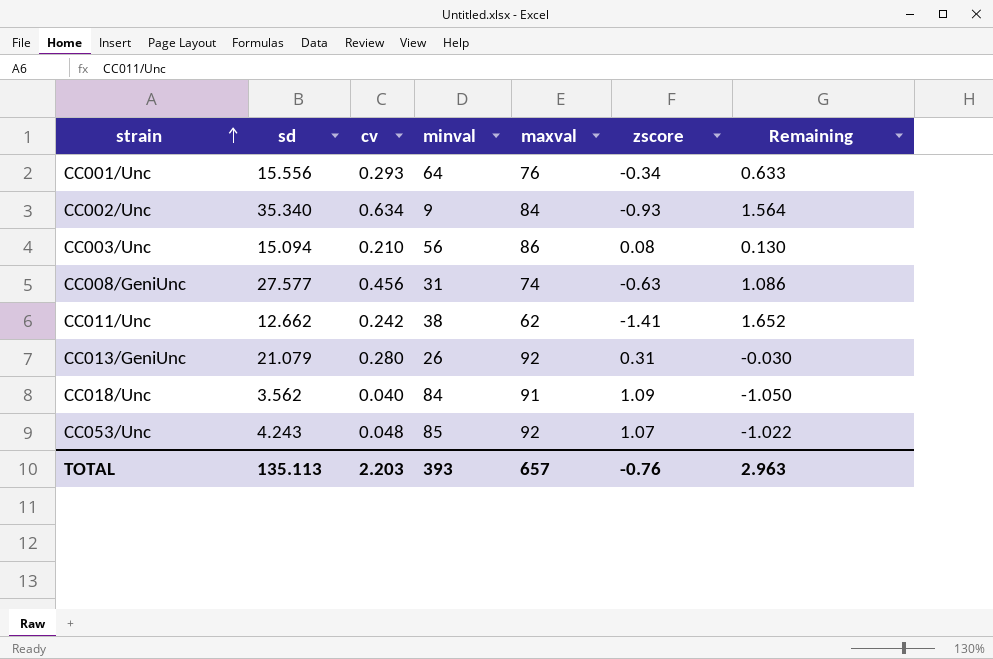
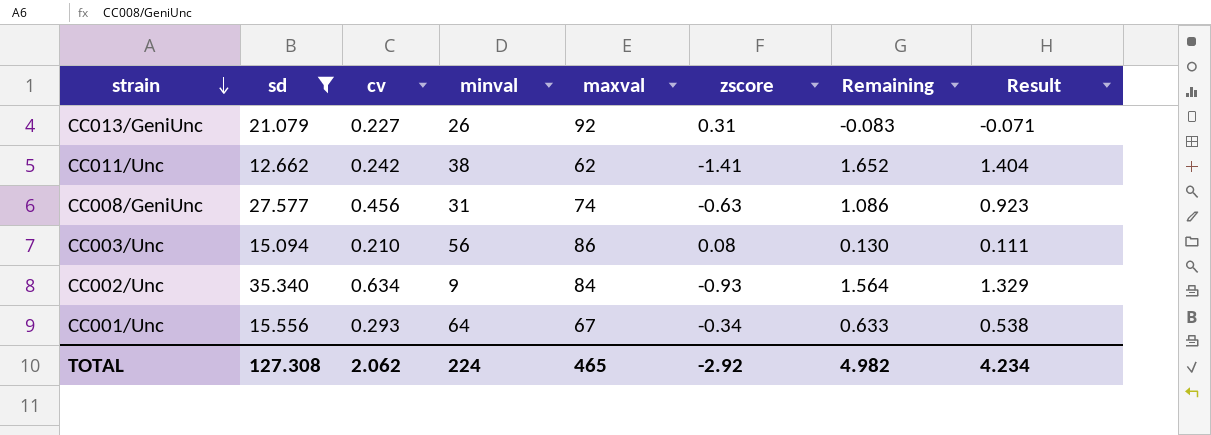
filter: none -> sd >= 12.662
row order: strain ascending -> strain descending
column Result | formula: none -> [Remaining] * 0.85
CC013/GeniUnc | cv: 0.280 -> 0.227
CC013/GeniUnc | Remaining: -0.030 -> -0.083
CC001/Unc | maxval: 76 -> 67
TOTAL | sd: 135.113 -> 127.308
TOTAL | cv: 2.203 -> 2.062
TOTAL | minval: 393 -> 224
TOTAL | maxval: 657 -> 465
TOTAL | zscore: -0.76 -> -2.92
TOTAL | Remaining: 2.963 -> 4.982

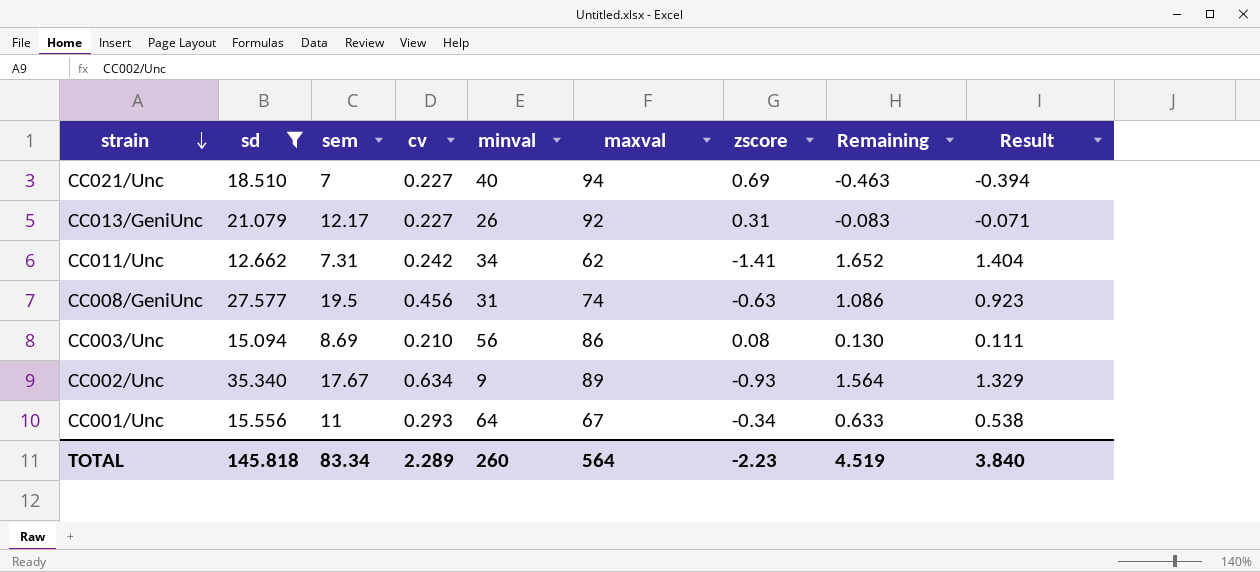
column sem | position: none -> 3
row CC021/Unc: none -> 18.510 | 7 | 0.227 | 40 | 94 | 0.69 | -0.463 | -0.394
CC011/Unc | minval: 38 -> 34
CC002/Unc | maxval: 84 -> 89
TOTAL | sd: 127.308 -> 145.818
TOTAL | cv: 2.062 -> 2.289
TOTAL | minval: 224 -> 260
TOTAL | maxval: 465 -> 564
TOTAL | zscore: -2.92 -> -2.23
TOTAL | Remaining: 4.982 -> 4.519
TOTAL | Result: 4.234 -> 3.840

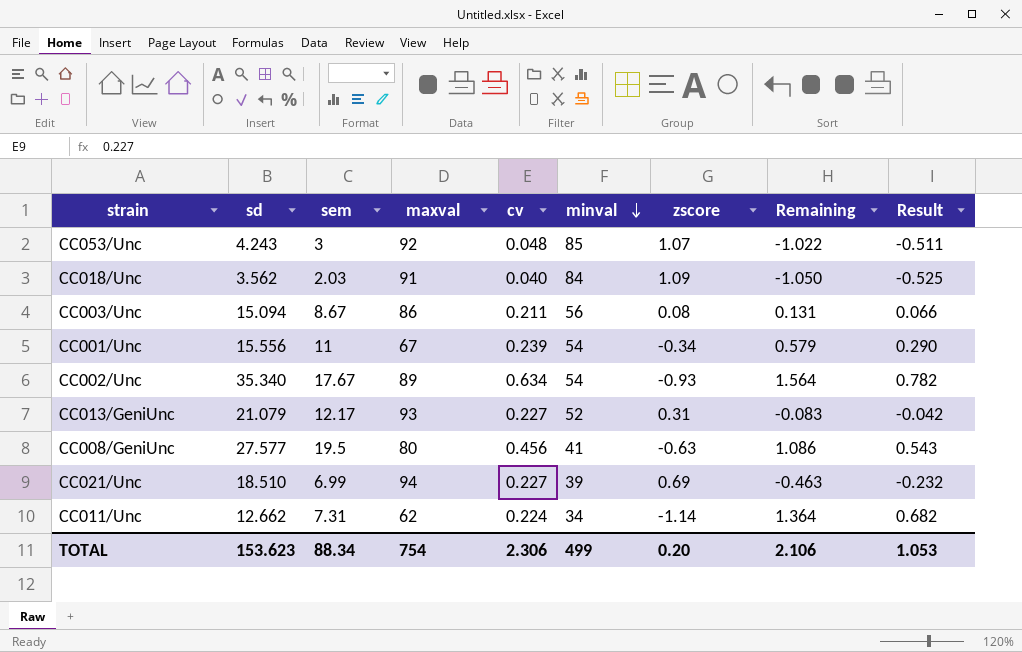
filter: sd >= 12.662 -> none
row order: strain descending -> minval descending
column maxval | position: 6 -> 4
column Result | formula: [Remaining] * 0.85 -> [Remaining] * 0.5
CC003/Unc | sem: 8.69 -> 8.67
CC003/Unc | cv: 0.210 -> 0.211
CC003/Unc | Remaining: 0.130 -> 0.131
CC001/Unc | cv: 0.293 -> 0.239
CC001/Unc | minval: 64 -> 54
CC001/Unc | Remaining: 0.633 -> 0.579
CC002/Unc | minval: 9 -> 54
CC013/GeniUnc | maxval: 92 -> 93
CC013/GeniUnc | minval: 26 -> 52
CC008/GeniUnc | maxval: 74 -> 80
CC008/GeniUnc | minval: 31 -> 41
CC021/Unc | sem: 7 -> 6.99
CC021/Unc | minval: 40 -> 39
CC011/Unc | cv: 0.242 -> 0.224
CC011/Unc | zscore: -1.41 -> -1.14
CC011/Unc | Remaining: 1.652 -> 1.364
TOTAL | sd: 145.818 -> 153.623
TOTAL | sem: 83.34 -> 88.34
TOTAL | maxval: 564 -> 754
TOTAL | cv: 2.289 -> 2.306
TOTAL | minval: 260 -> 499
TOTAL | zscore: -2.23 -> 0.20
TOTAL | Remaining: 4.519 -> 2.106
TOTAL | Result: 3.840 -> 1.053

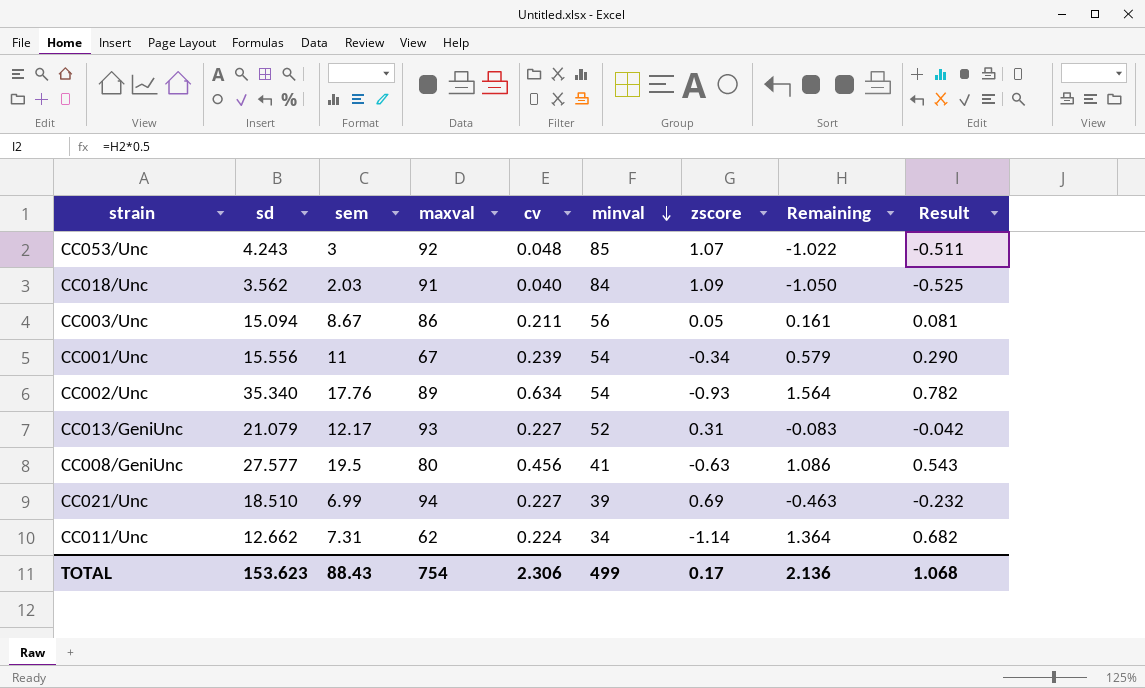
CC003/Unc | zscore: 0.08 -> 0.05
CC003/Unc | Remaining: 0.131 -> 0.161
CC003/Unc | Result: 0.066 -> 0.081
CC002/Unc | sem: 17.67 -> 17.76
TOTAL | sem: 88.34 -> 88.43
TOTAL | zscore: 0.20 -> 0.17
TOTAL | Remaining: 2.106 -> 2.136
TOTAL | Result: 1.053 -> 1.068

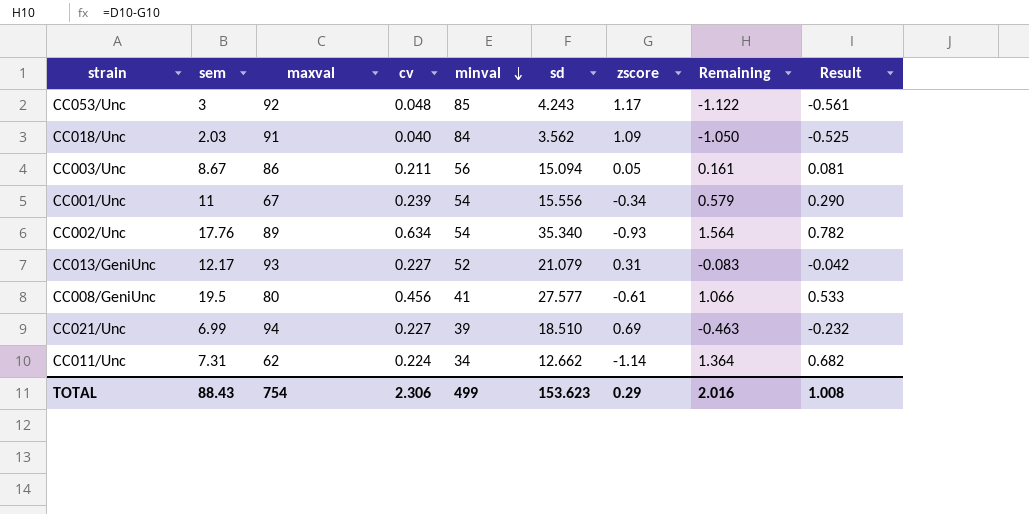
column sd | position: 2 -> 6
CC053/Unc | zscore: 1.07 -> 1.17
CC053/Unc | Remaining: -1.022 -> -1.122
CC053/Unc | Result: -0.511 -> -0.561
CC008/GeniUnc | zscore: -0.63 -> -0.61
CC008/GeniUnc | Remaining: 1.086 -> 1.066
CC008/GeniUnc | Result: 0.543 -> 0.533
TOTAL | zscore: 0.17 -> 0.29
TOTAL | Remaining: 2.136 -> 2.016
TOTAL | Result: 1.068 -> 1.008

